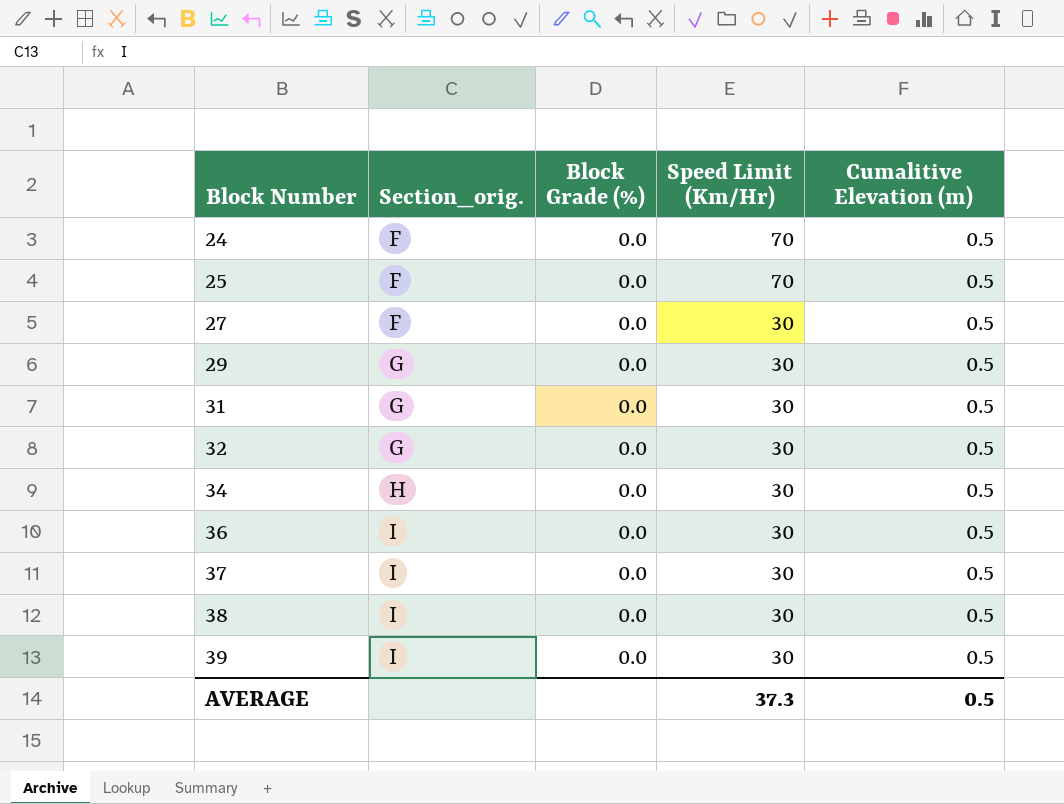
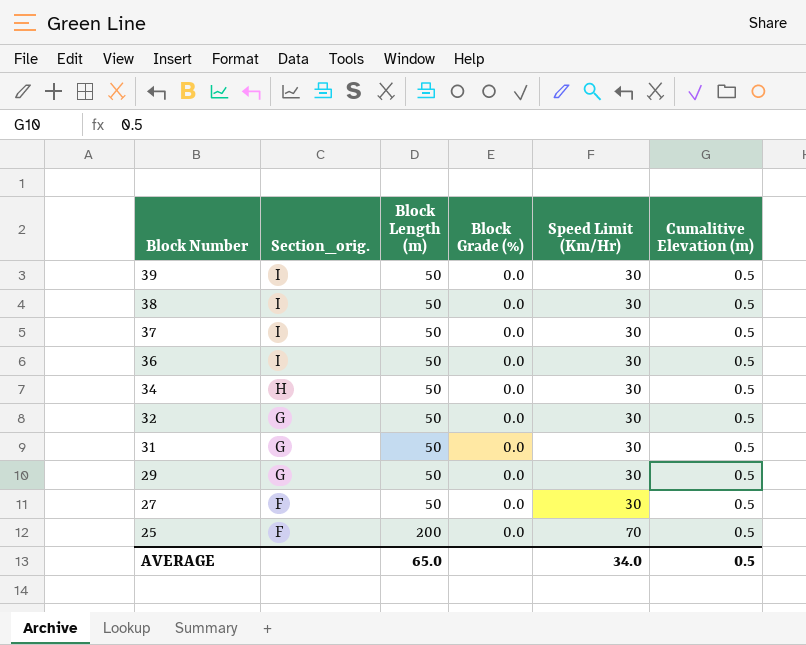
row order: Block Number ascending -> Block Number descending
column Block Length (m) | position: none -> 3
row 24: F | 0.0 | 70 | 0.5 -> none
AVERAGE | Speed Limit (Km/Hr): 37.3 -> 34.0

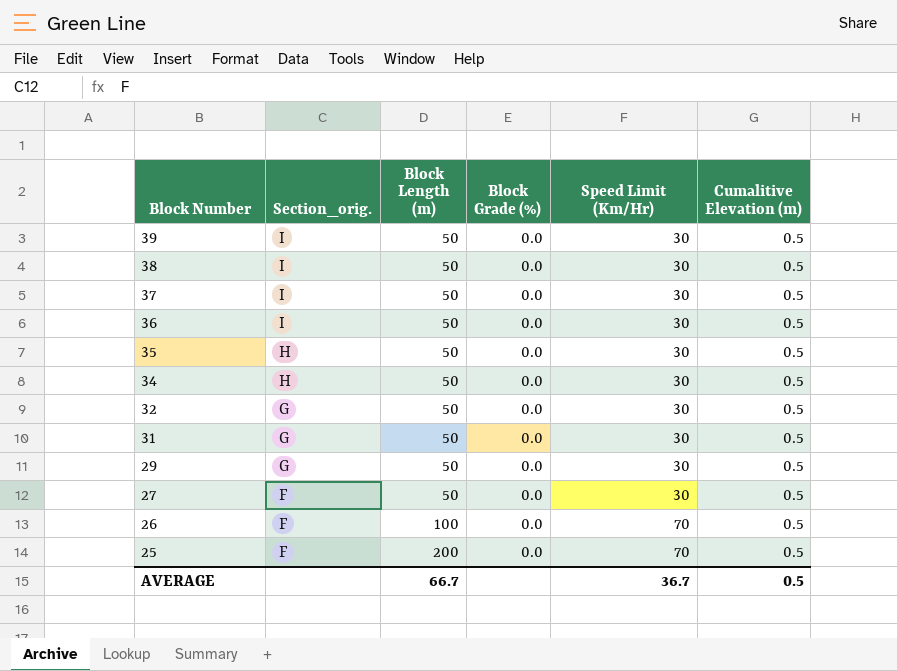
row 35: none -> H | 50 | 0.0 | 30 | 0.5
row 26: none -> F | 100 | 0.0 | 70 | 0.5
AVERAGE | Block Length (m): 65.0 -> 66.7
AVERAGE | Speed Limit (Km/Hr): 34.0 -> 36.7

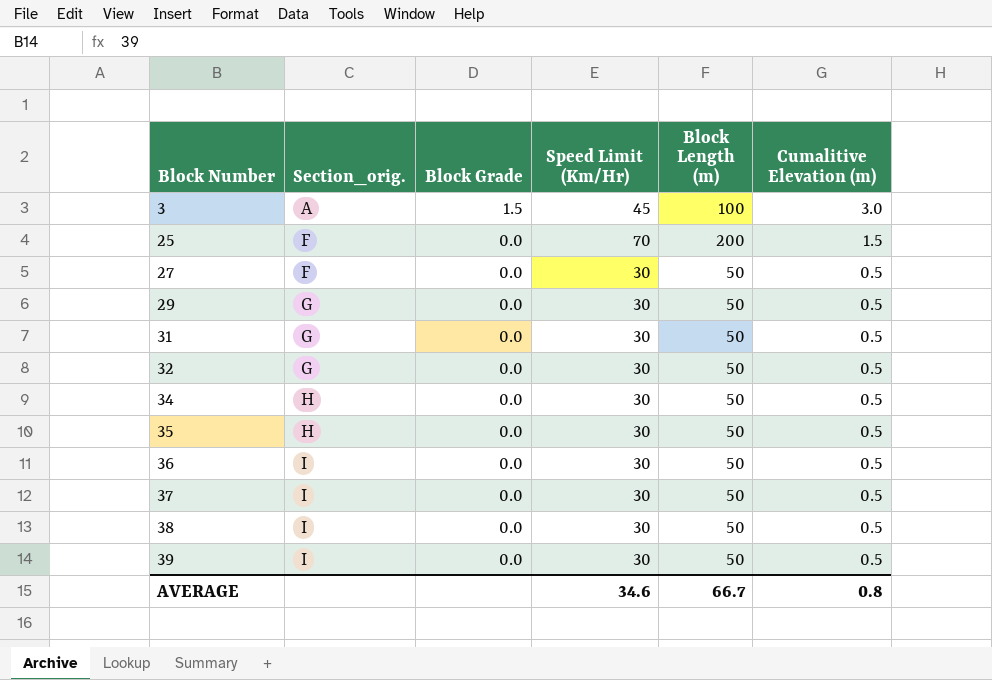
row order: Block Number descending -> Block Number ascending
column name: Block Grade (%) -> Block Grade
column Block Length (m) | position: 3 -> 5
row 26: F | 100 | 0.0 | 70 | 0.5 -> none
row 3: none -> A | 1.5 | 45 | 100 | 3.0
25 | Cumalitive Elevation (m): 0.5 -> 1.5
AVERAGE | Speed Limit (Km/Hr): 36.7 -> 34.6
AVERAGE | Cumalitive Elevation (m): 0.5 -> 0.8

